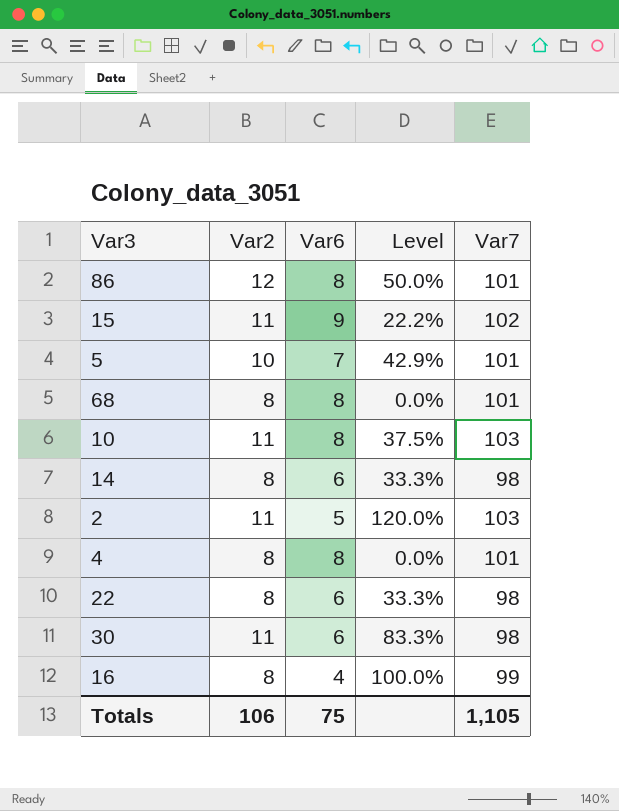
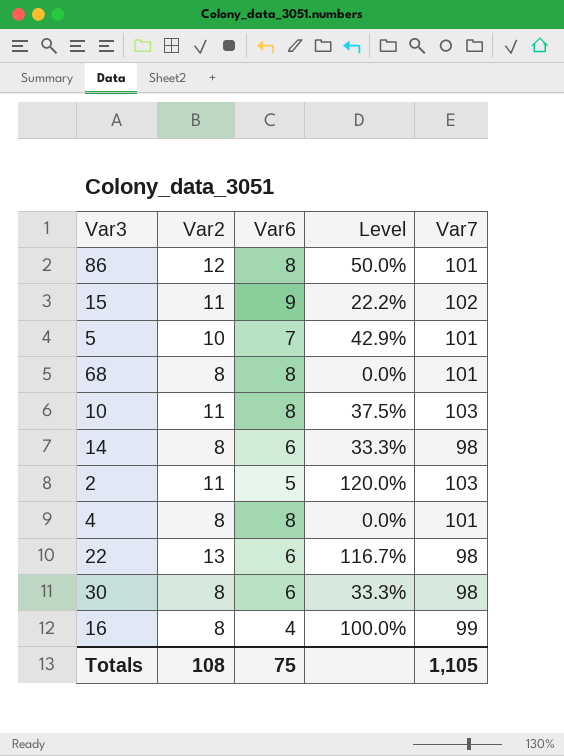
22 | Var2: 8 -> 13
22 | Level: 33.3% -> 116.7%
30 | Var2: 11 -> 8
30 | Level: 83.3% -> 33.3%
Totals | Var2: 106 -> 108

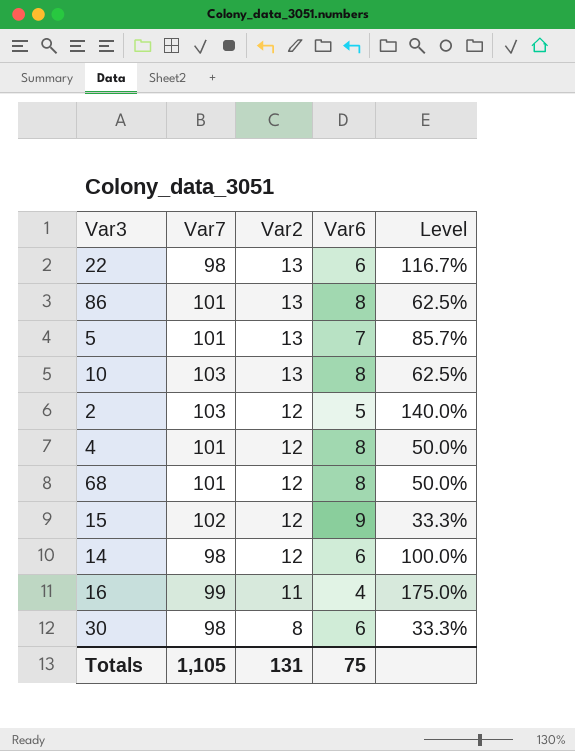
row order: none -> Var2 descending
column Var7 | position: 5 -> 2
86 | Var2: 12 -> 13
86 | Level: 50.0% -> 62.5%
5 | Var2: 10 -> 13
5 | Level: 42.9% -> 85.7%
10 | Var2: 11 -> 13
10 | Level: 37.5% -> 62.5%
2 | Var2: 11 -> 12
2 | Level: 120.0% -> 140.0%
4 | Var2: 8 -> 12
4 | Level: 0.0% -> 50.0%
68 | Var2: 8 -> 12
68 | Level: 0.0% -> 50.0%
15 | Var2: 11 -> 12
15 | Level: 22.2% -> 33.3%
14 | Var2: 8 -> 12
14 | Level: 33.3% -> 100.0%
16 | Var2: 8 -> 11
16 | Level: 100.0% -> 175.0%
Totals | Var2: 108 -> 131

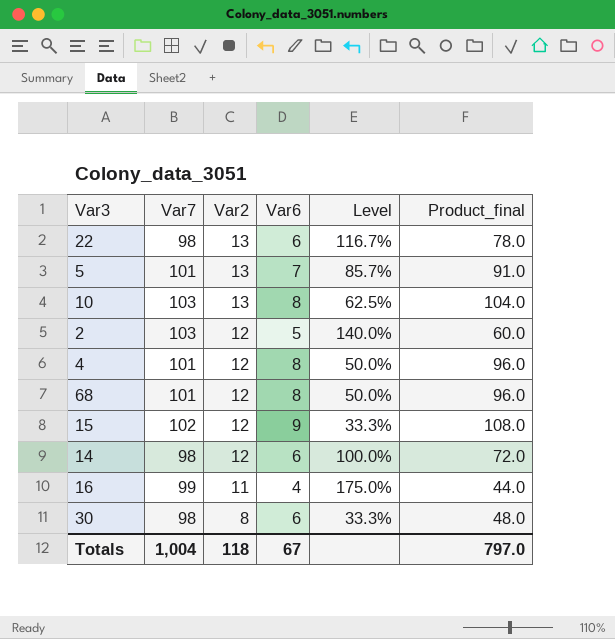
column Product_final | formula: none -> [Var2] * [Var6]
row 86: 101 | 13 | 8 | 62.5% -> none
Totals | Var7: 1,105 -> 1,004
Totals | Var2: 131 -> 118
Totals | Var6: 75 -> 67

